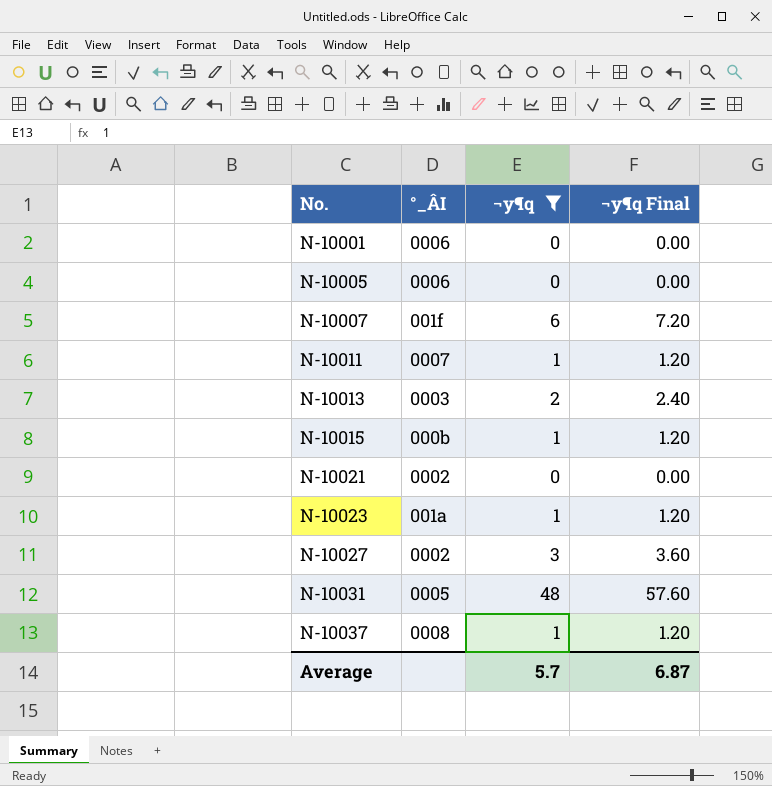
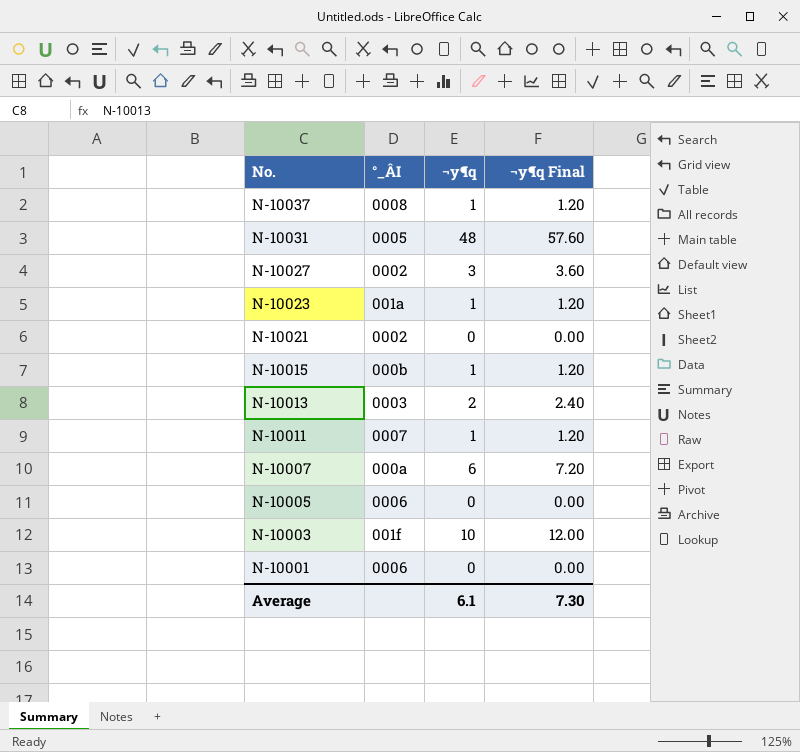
filter: ¬y¶q != 10 -> none
row order: No. ascending -> No. descending
N-10007 | °_ÂI: 001f -> 000a
Average | ¬y¶q: 5.7 -> 6.1
Average | ¬y¶q Final: 6.87 -> 7.30

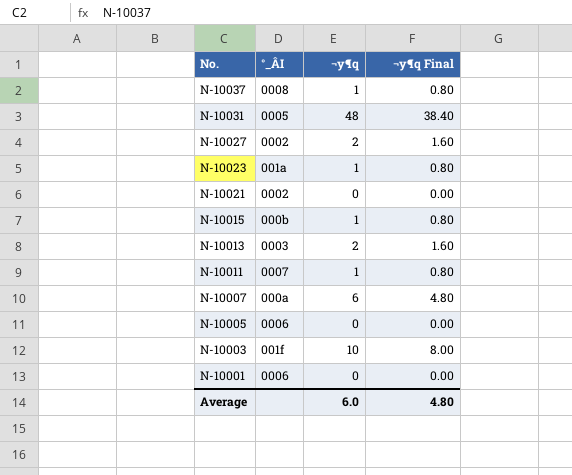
column ¬y¶q Final | formula: [¬y¶q] * 1.2 -> [¬y¶q] * 0.8
N-10027 | ¬y¶q: 3 -> 2
Average | ¬y¶q: 6.1 -> 6.0
Average | ¬y¶q Final: 7.30 -> 4.80

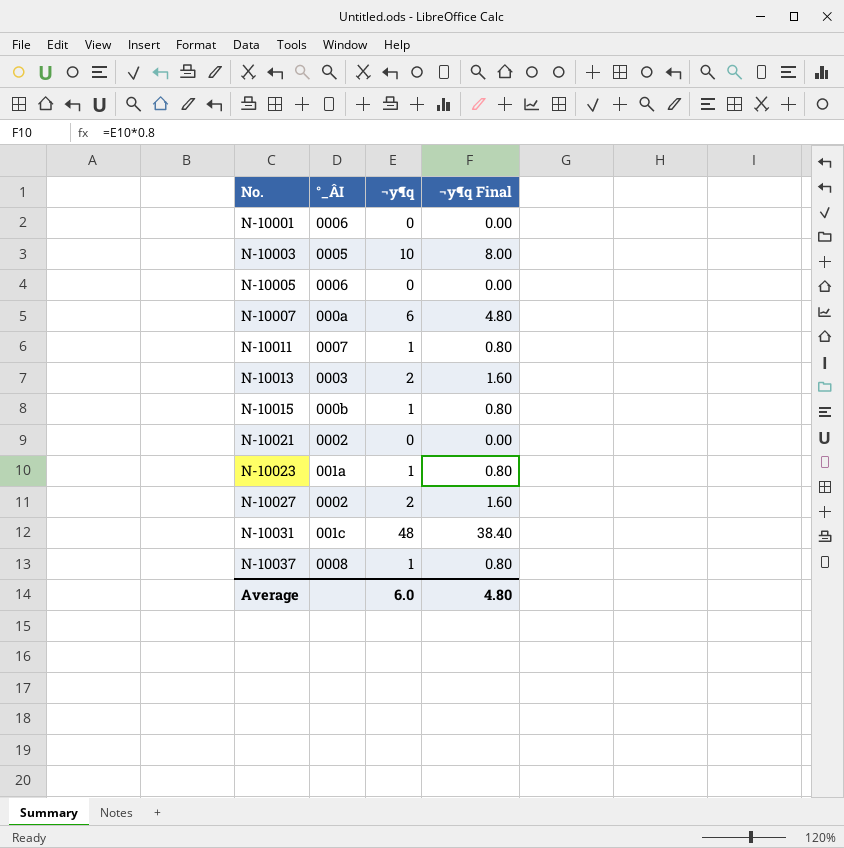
row order: No. descending -> No. ascending
N-10003 | °_ÂI: 001f -> 0005
N-10031 | °_ÂI: 0005 -> 001c

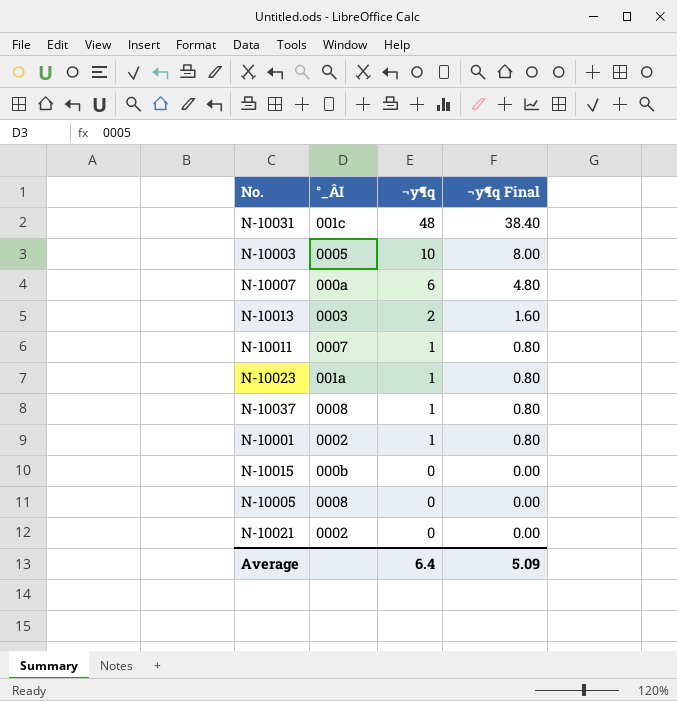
row order: No. ascending -> ¬y¶q descending
row N-10027: 0002 | 2 | 1.60 -> none
N-10001 | °_ÂI: 0006 -> 0002
N-10001 | ¬y¶q: 0 -> 1
N-10001 | ¬y¶q Final: 0.00 -> 0.80
N-10015 | ¬y¶q: 1 -> 0
N-10015 | ¬y¶q Final: 0.80 -> 0.00
N-10005 | °_ÂI: 0006 -> 0008
Average | ¬y¶q: 6.0 -> 6.4
Average | ¬y¶q Final: 4.80 -> 5.09

